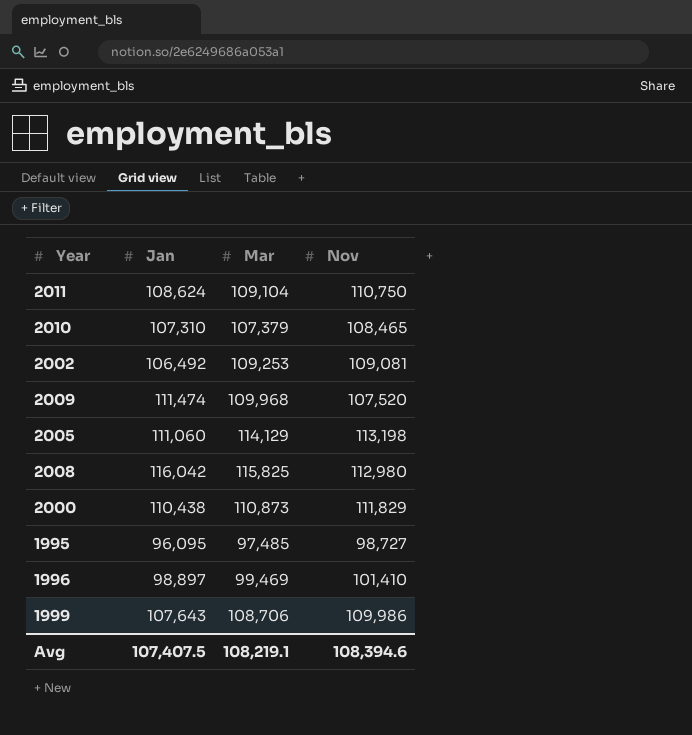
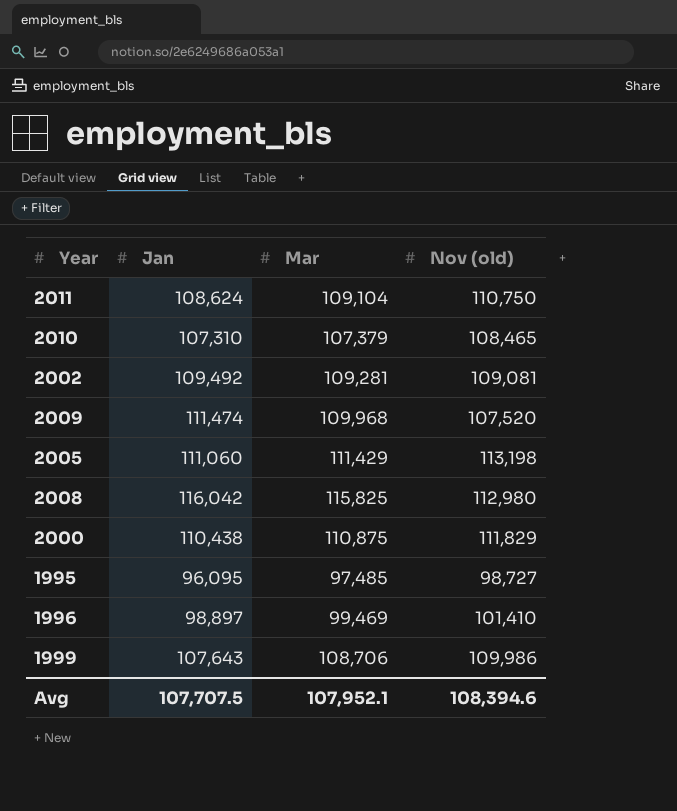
column name: Nov -> Nov (old)
2002 | Jan: 106,492 -> 109,492
2002 | Mar: 109,253 -> 109,281
2005 | Mar: 114,129 -> 111,429
2000 | Mar: 110,873 -> 110,875
Avg | Jan: 107,407.5 -> 107,707.5
Avg | Mar: 108,219.1 -> 107,952.1

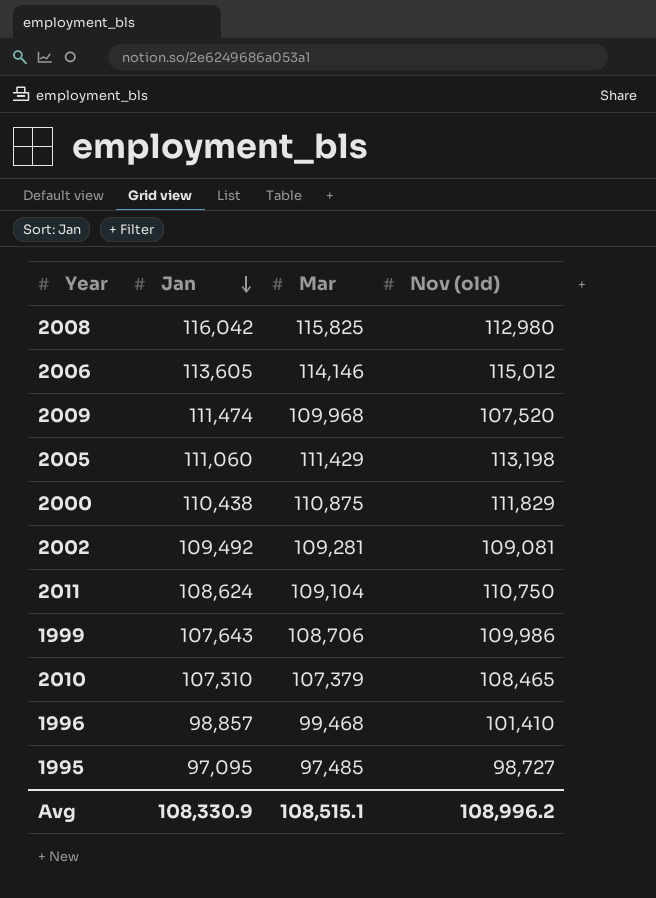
row order: none -> Jan descending
row 2006: none -> 113,605 | 114,146 | 115,012
1996 | Jan: 98,897 -> 98,857
1996 | Mar: 99,469 -> 99,468
1995 | Jan: 96,095 -> 97,095
Avg | Jan: 107,707.5 -> 108,330.9
Avg | Mar: 107,952.1 -> 108,515.1
Avg | Nov (old): 108,394.6 -> 108,996.2

